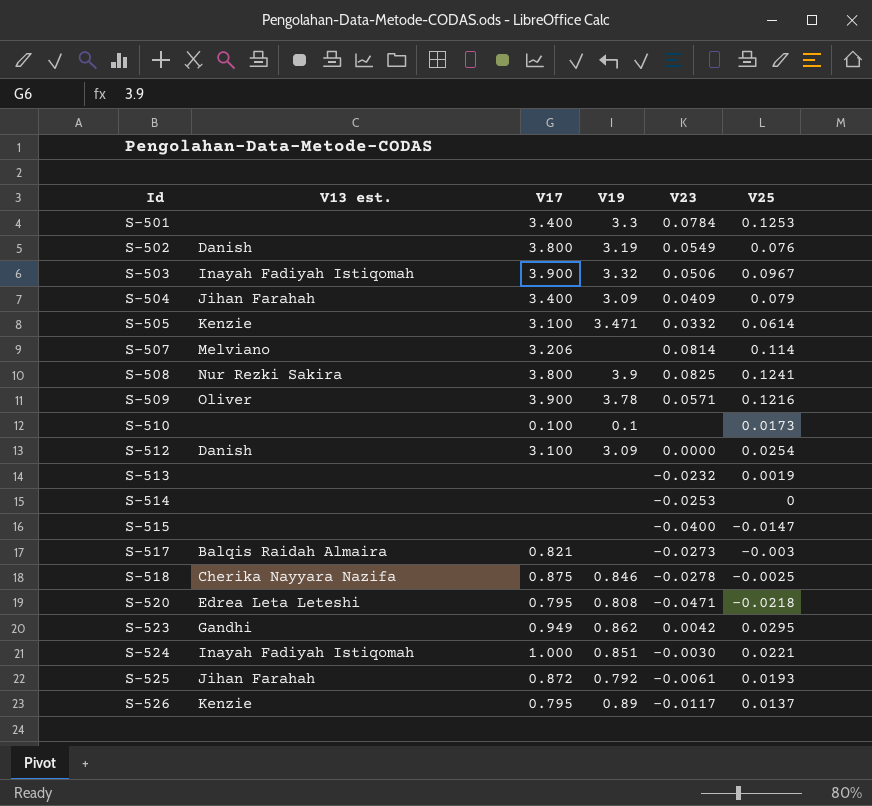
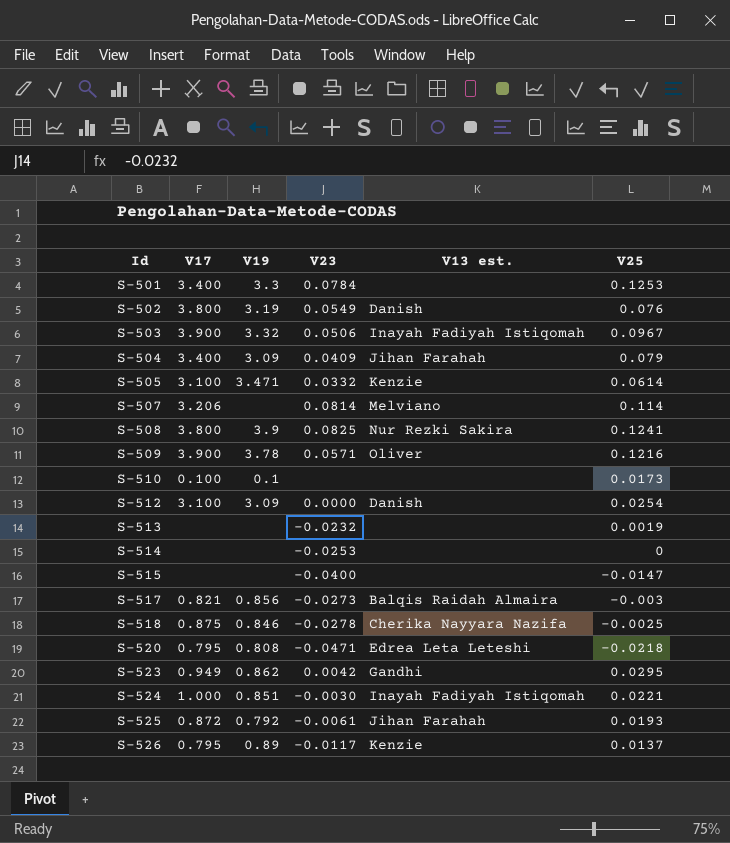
column V13 est. | position: 2 -> 5
S-517 | V19: none -> 0.856

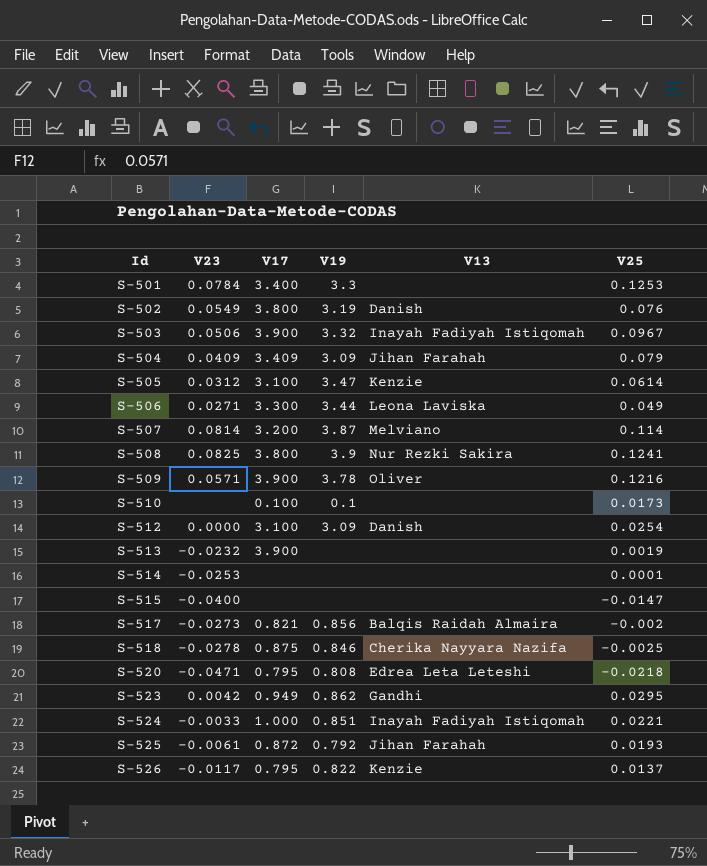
column V23 | position: 4 -> 2
column name: V13 est. -> V13
S-504 | V17: 3.400 -> 3.409
S-505 | V23: 0.0332 -> 0.0312
S-505 | V19: 3.471 -> 3.47
row S-506: none -> 0.0271 | 3.300 | 3.44 | Leona Laviska | 0.049
S-507 | V17: 3.206 -> 3.200
S-507 | V19: none -> 3.87
S-513 | V17: none -> 3.900
S-514 | V25: 0 -> 0.0001
S-517 | V25: -0.003 -> -0.002
S-524 | V23: -0.0030 -> -0.0033
S-526 | V19: 0.89 -> 0.822

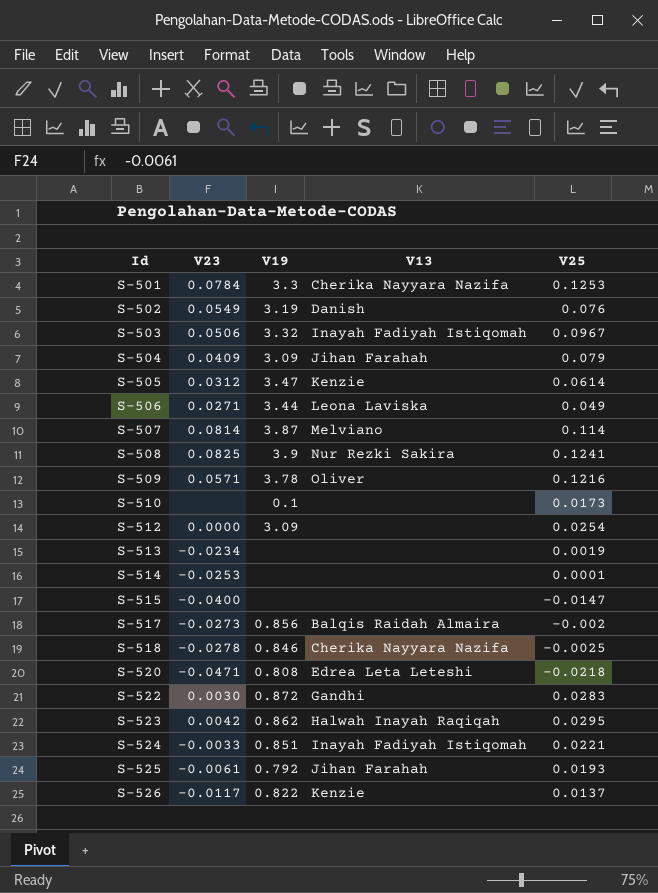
column V17 | position: 3 -> none
S-501 | V13: none -> Cherika Nayyara Nazifa
S-512 | V13: Danish -> none
S-513 | V23: -0.0232 -> -0.0234
row S-522: none -> 0.0030 | 0.872 | Gandhi | 0.0283
S-523 | V13: Gandhi -> Halwah Inayah Raqiqah

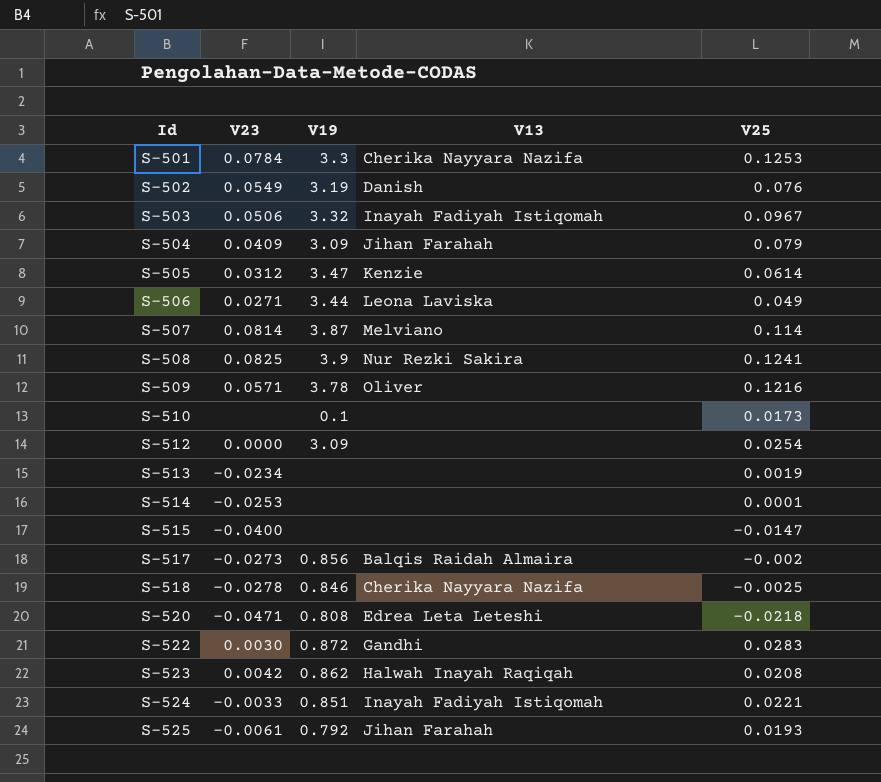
row S-526: -0.0117 | 0.822 | Kenzie | 0.0137 -> none
S-523 | V25: 0.0295 -> 0.0208

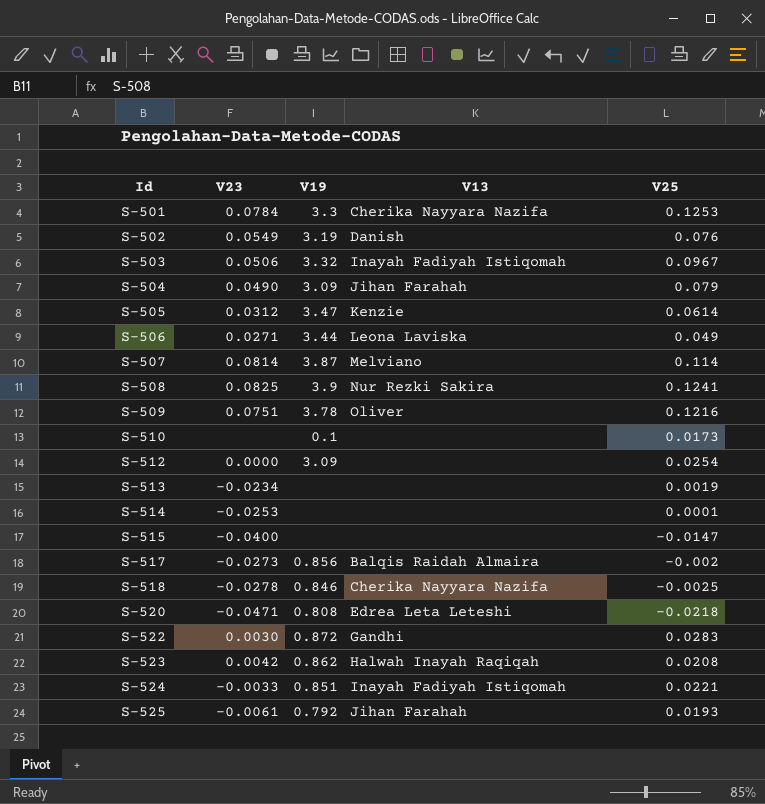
S-504 | V23: 0.0409 -> 0.0490
S-509 | V23: 0.0571 -> 0.0751

